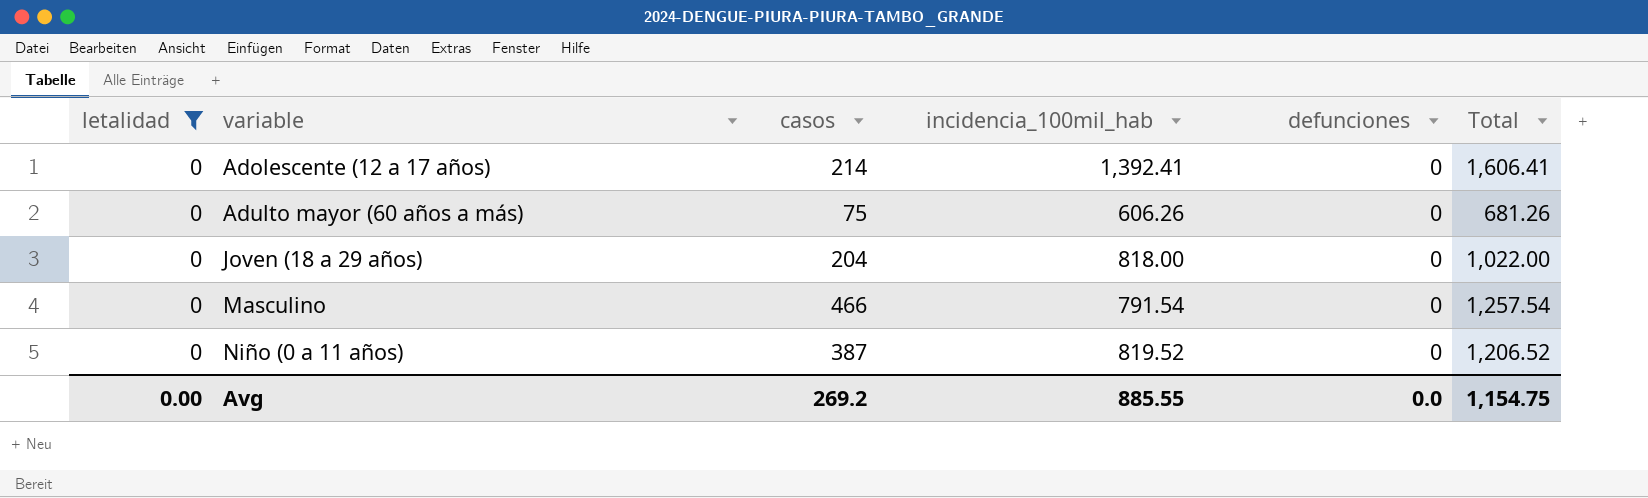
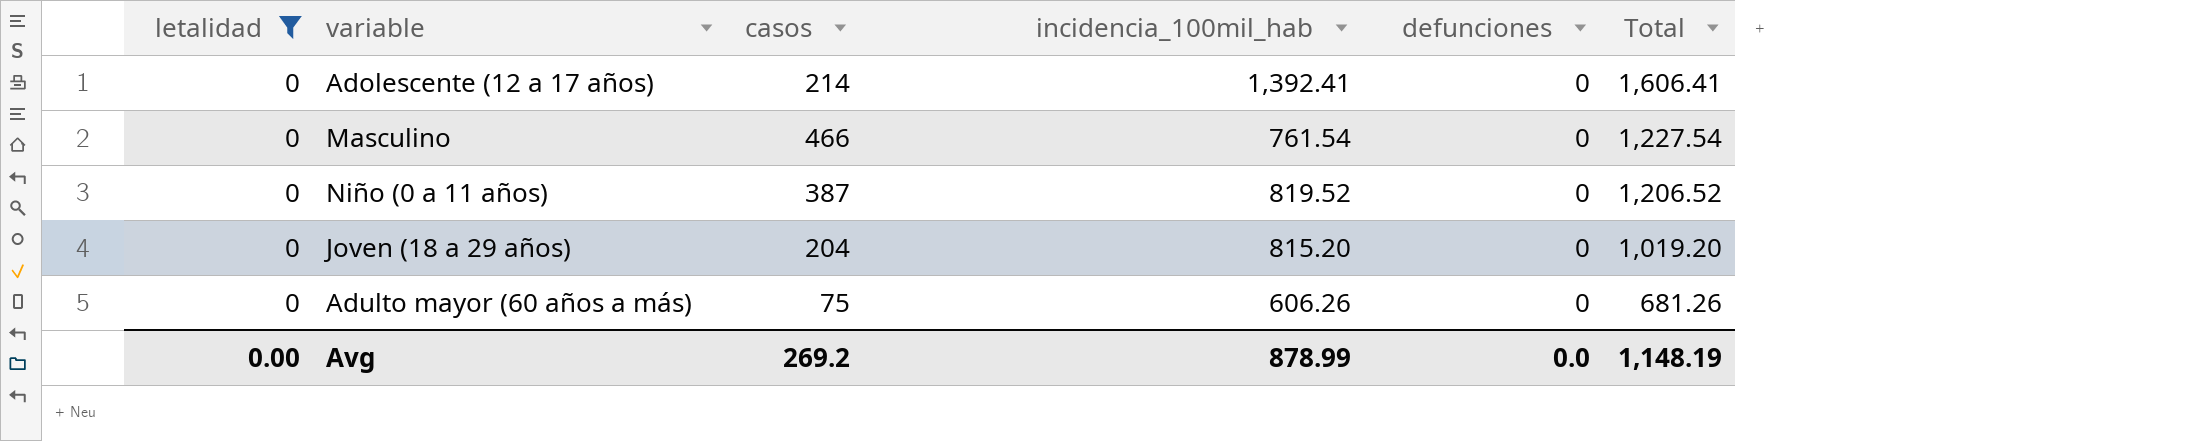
row order: variable ascending -> Total descending
Masculino | incidencia_100mil_hab: 791.54 -> 761.54
Masculino | Total: 1,257.54 -> 1,227.54
Joven (18 a 29 años) | incidencia_100mil_hab: 818.00 -> 815.20
Joven (18 a 29 años) | Total: 1,022.00 -> 1,019.20
Avg | incidencia_100mil_hab: 885.55 -> 878.99
Avg | Total: 1,154.75 -> 1,148.19

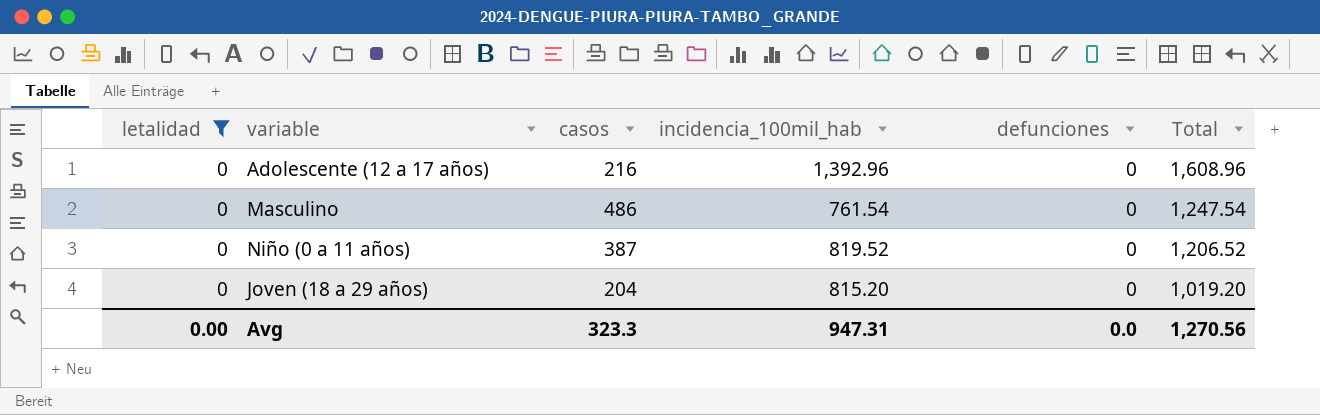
row Adulto mayor (60 años a más): 0 | 75 | 606.26 | 0 | 681.26 -> none
Adolescente (12 a 17 años) | casos: 214 -> 216
Adolescente (12 a 17 años) | incidencia_100mil_hab: 1,392.41 -> 1,392.96
Adolescente (12 a 17 años) | Total: 1,606.41 -> 1,608.96
Masculino | casos: 466 -> 486
Masculino | Total: 1,227.54 -> 1,247.54
Avg | casos: 269.2 -> 323.3
Avg | incidencia_100mil_hab: 878.99 -> 947.31
Avg | Total: 1,148.19 -> 1,270.56

